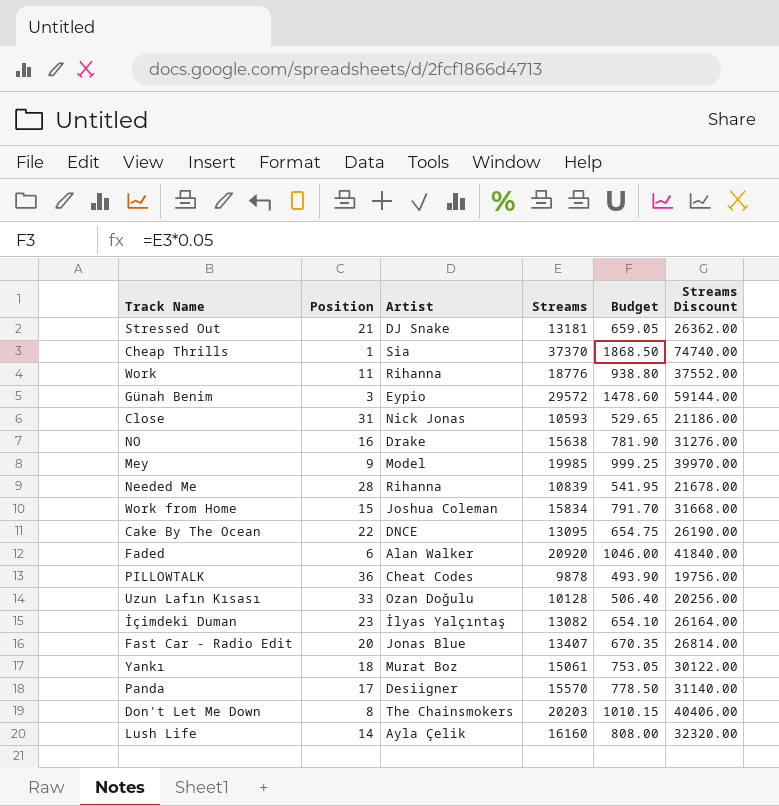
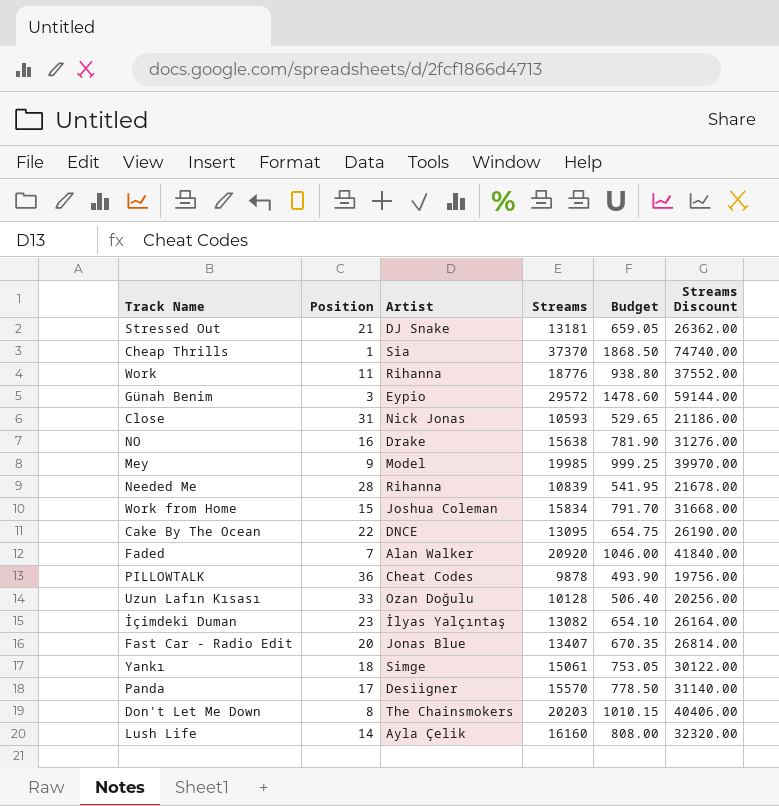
Faded | Position: 6 -> 7
Yankı | Artist: Murat Boz -> Simge

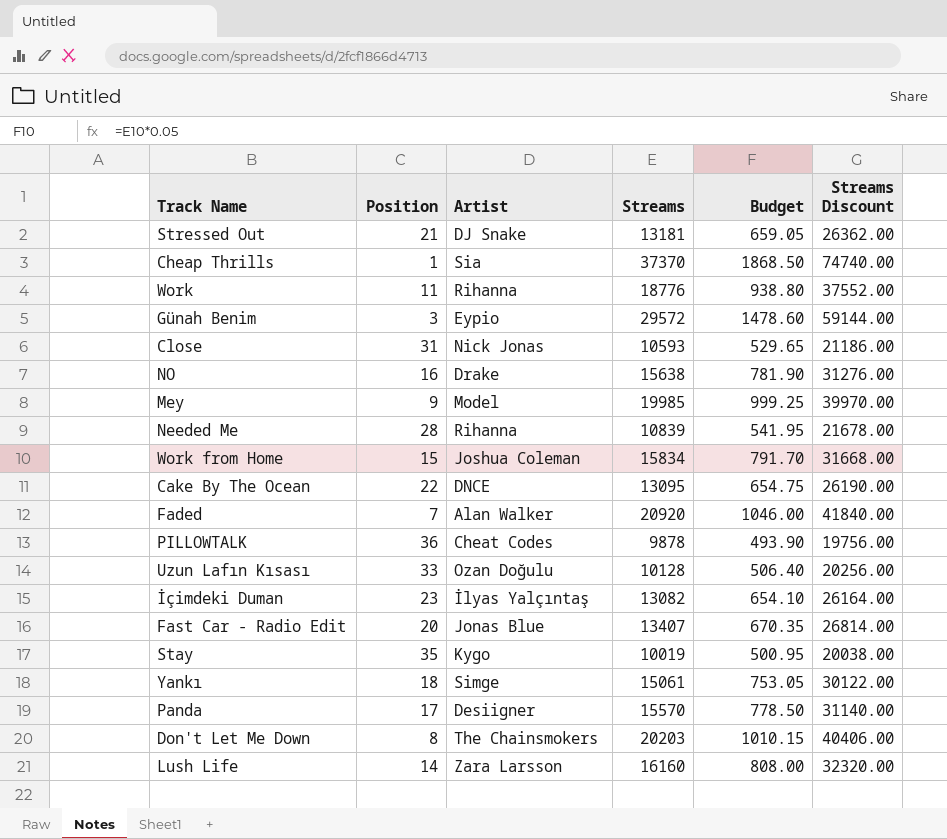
row Stay: none -> 35 | Kygo | 10019 | 500.95 | 20038.00
Lush Life | Artist: Ayla Çelik -> Zara Larsson

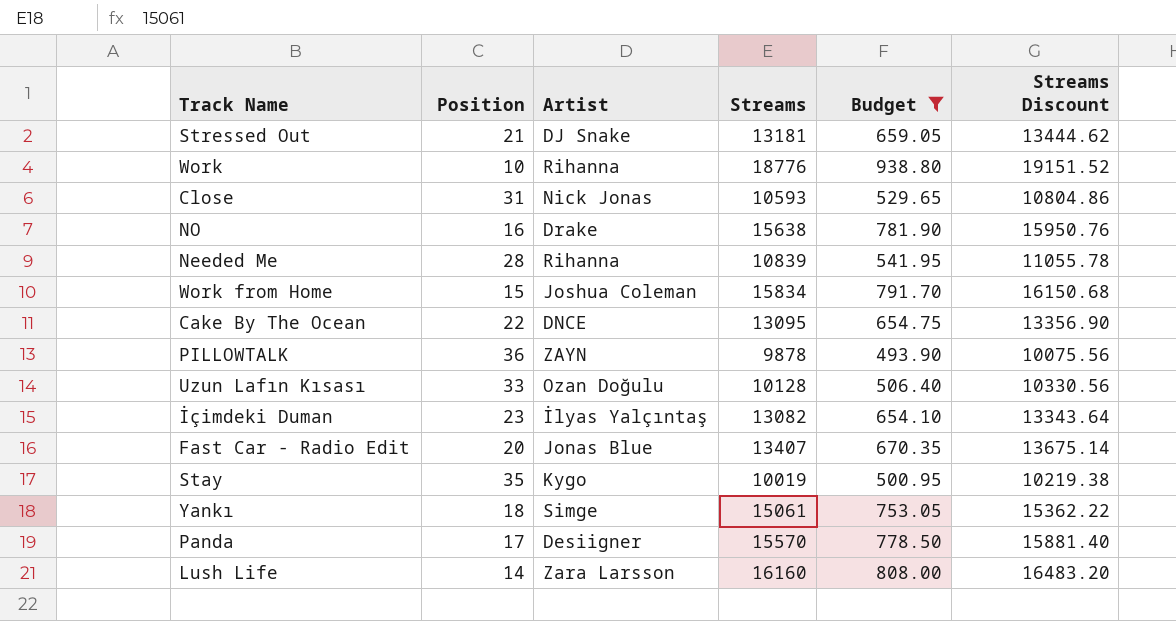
filter: none -> Budget <= 938.80
column Streams Discount | formula: [Streams] * 2 -> [Streams] * 1.02
Work | Position: 11 -> 10
PILLOWTALK | Artist: Cheat Codes -> ZAYN

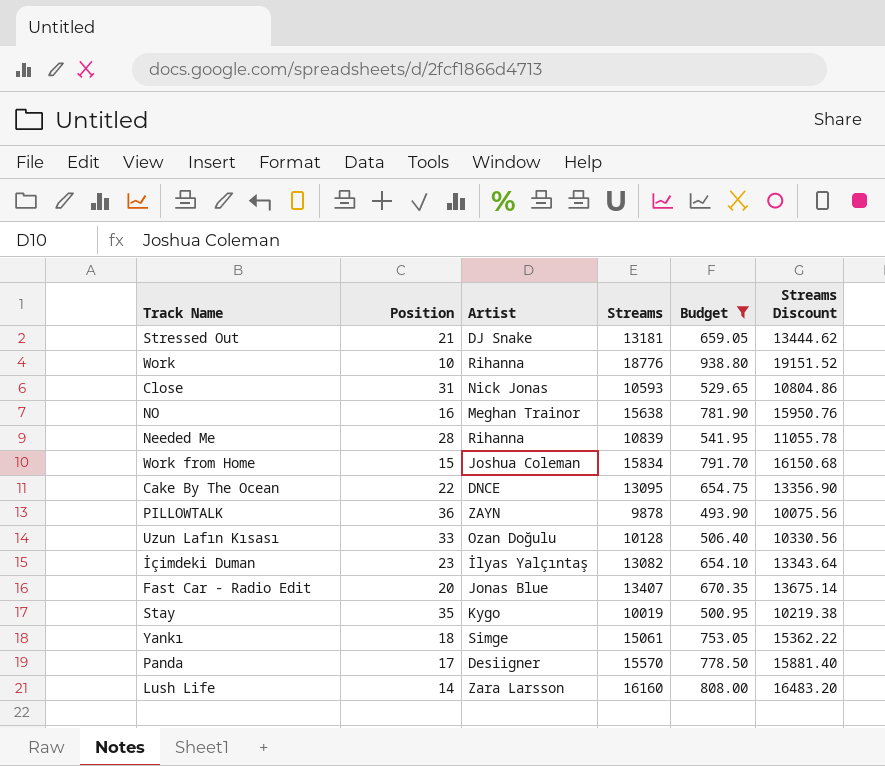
NO | Artist: Drake -> Meghan Trainor

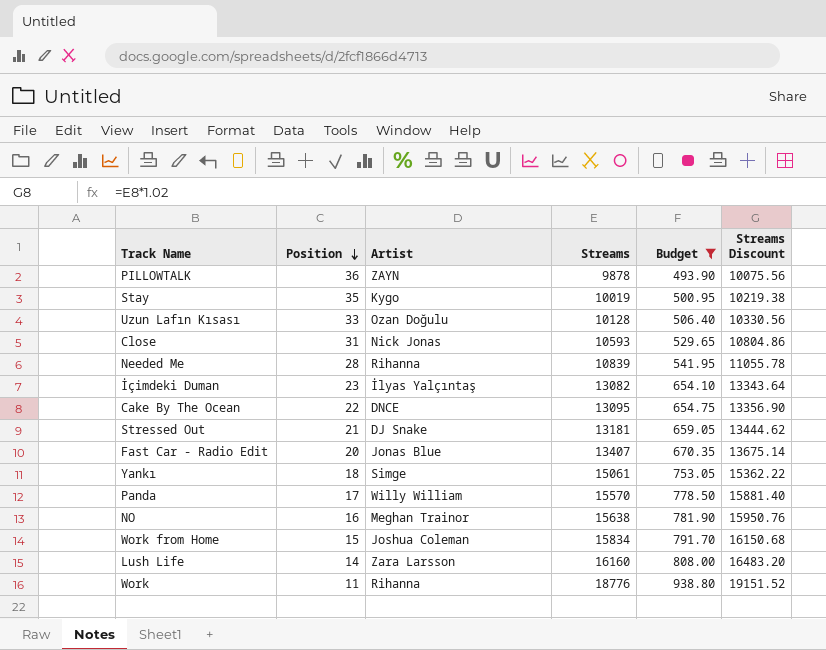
row order: none -> Position descending
Panda | Artist: Desiigner -> Willy William
Work | Position: 10 -> 11

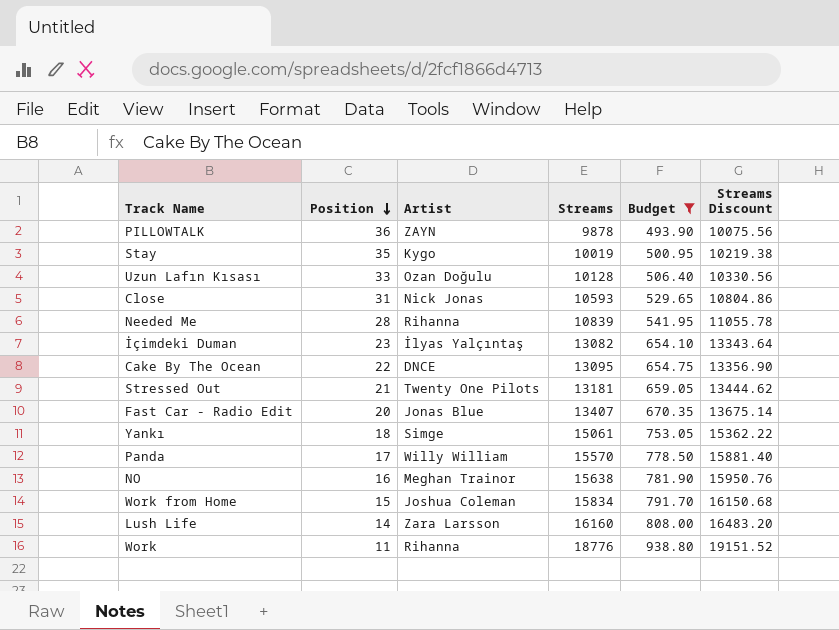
Stressed Out | Artist: DJ Snake -> Twenty One Pilots

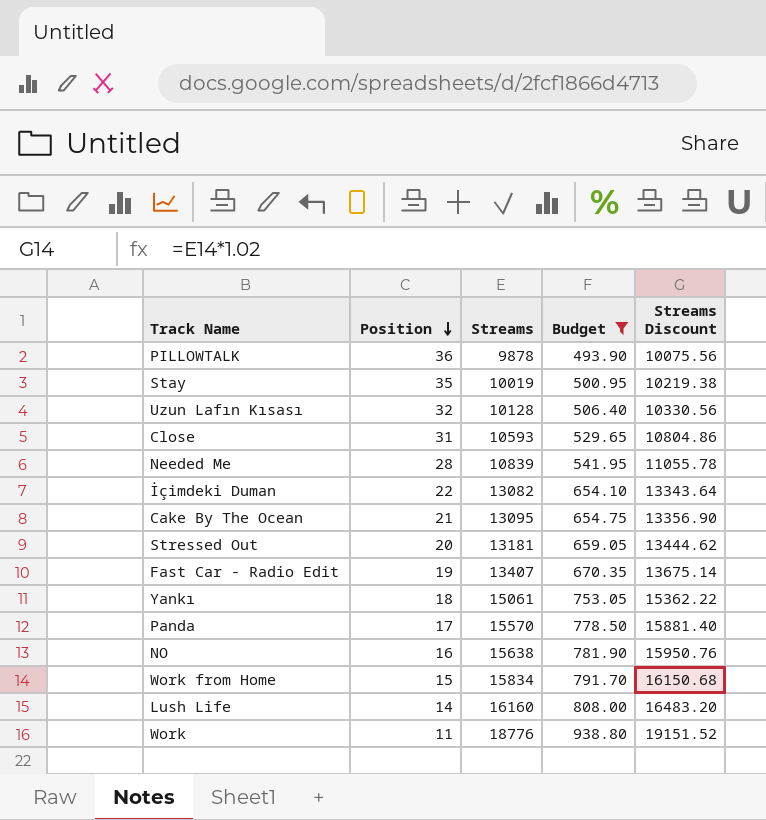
column Artist | position: 3 -> none
Uzun Lafın Kısası | Position: 33 -> 32
İçimdeki Duman | Position: 23 -> 22
Cake By The Ocean | Position: 22 -> 21
Stressed Out | Position: 21 -> 20
Fast Car - Radio Edit | Position: 20 -> 19

